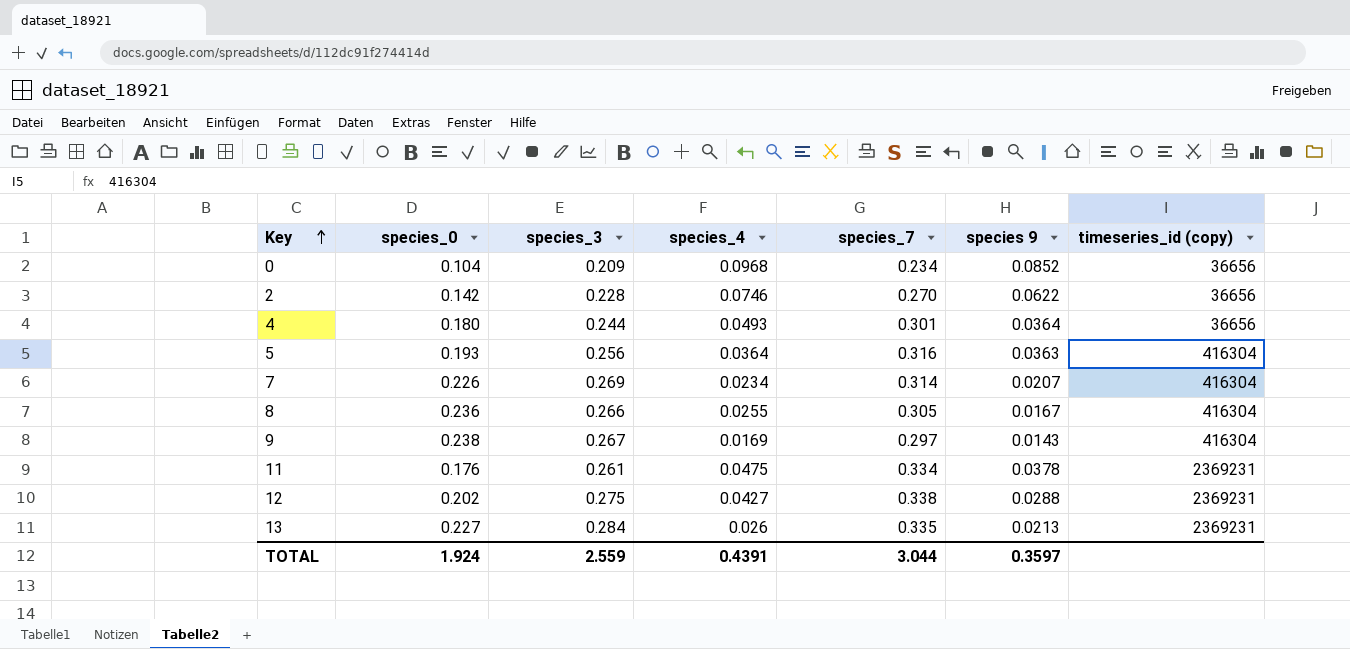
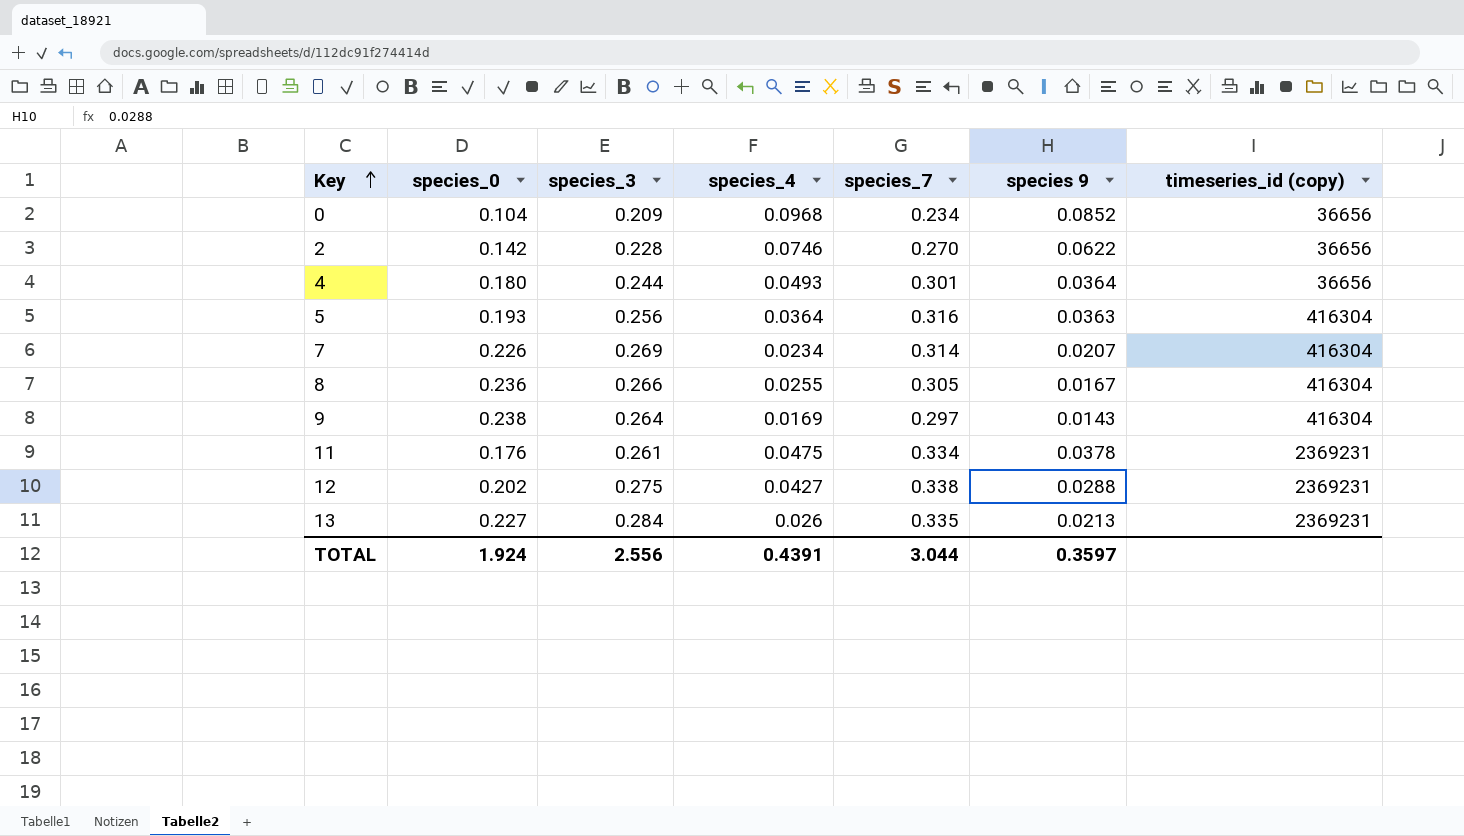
9 | species_3: 0.267 -> 0.264
TOTAL | species_3: 2.559 -> 2.556

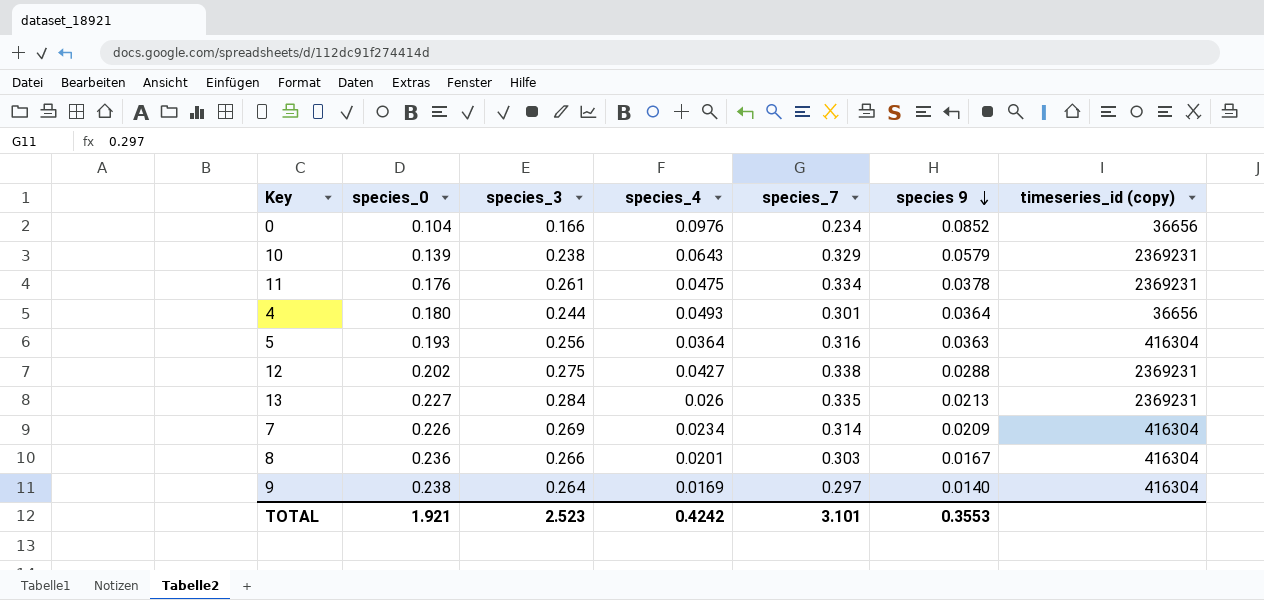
row order: Key ascending -> species 9 descending
row 2: 0.142 | 0.228 | 0.0746 | 0.270 | 0.0622 | 36656 -> none
0 | species_3: 0.209 -> 0.166
0 | species_4: 0.0968 -> 0.0976
row 10: none -> 0.139 | 0.238 | 0.0643 | 0.329 | 0.0579 | 2369231
7 | species 9: 0.0207 -> 0.0209
8 | species_4: 0.0255 -> 0.0201
8 | species_7: 0.305 -> 0.303
9 | species 9: 0.0143 -> 0.0140
TOTAL | species_0: 1.924 -> 1.921
TOTAL | species_3: 2.556 -> 2.523
TOTAL | species_4: 0.4391 -> 0.4242
TOTAL | species_7: 3.044 -> 3.101
TOTAL | species 9: 0.3597 -> 0.3553

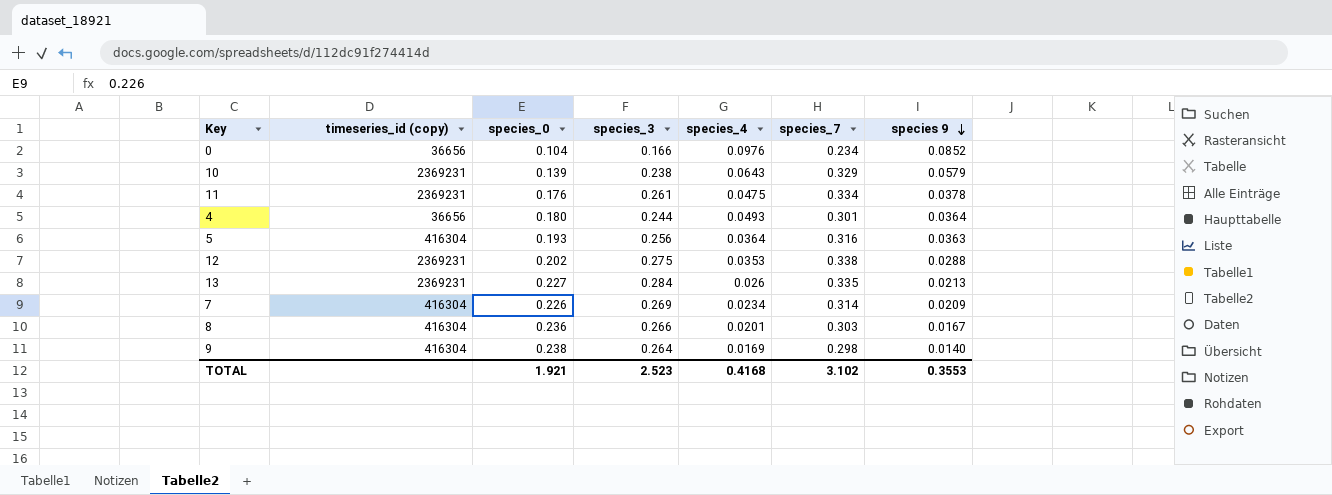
column timeseries_id (copy) | position: 7 -> 2
12 | species_4: 0.0427 -> 0.0353
9 | species_7: 0.297 -> 0.298
TOTAL | species_4: 0.4242 -> 0.4168
TOTAL | species_7: 3.101 -> 3.102

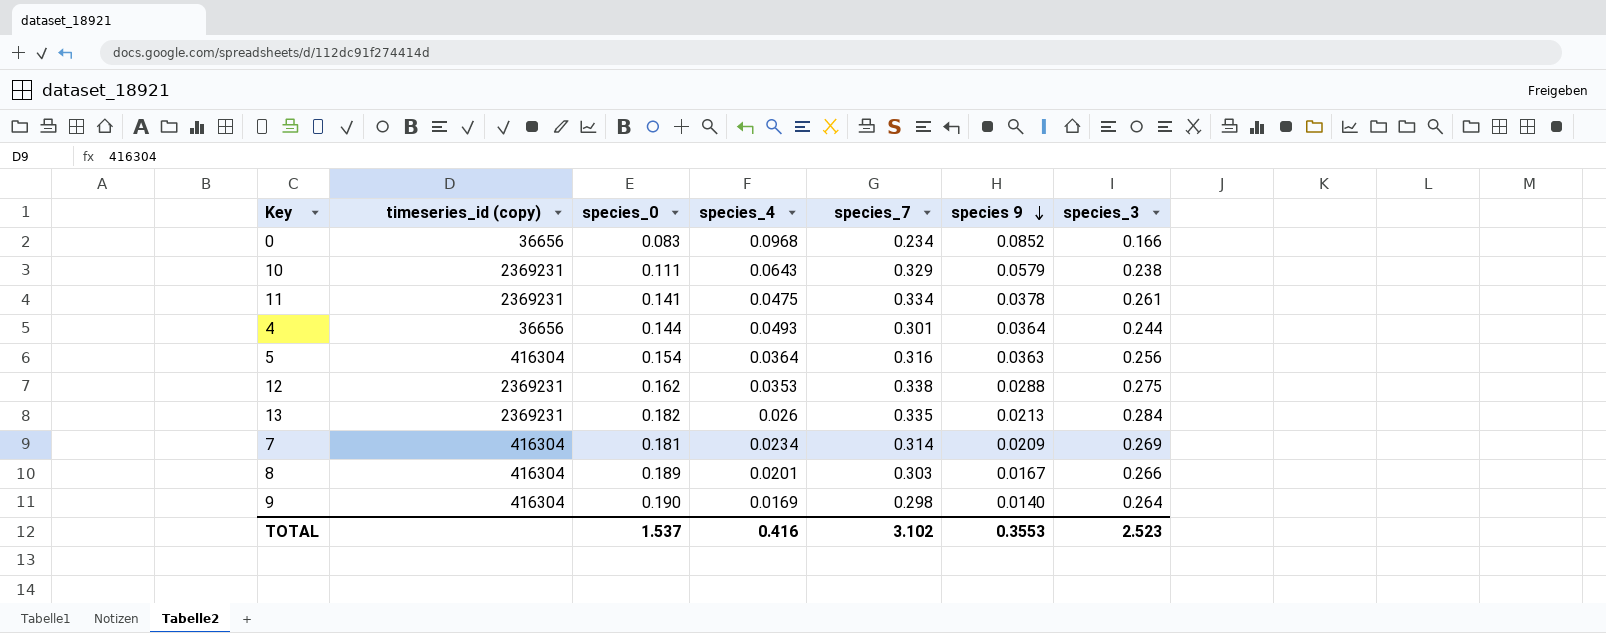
column species_3 | position: 4 -> 7
0 | species_0: 0.104 -> 0.083
0 | species_4: 0.0976 -> 0.0968
10 | species_0: 0.139 -> 0.111
11 | species_0: 0.176 -> 0.141
4 | species_0: 0.180 -> 0.144
5 | species_0: 0.193 -> 0.154
12 | species_0: 0.202 -> 0.162
13 | species_0: 0.227 -> 0.182
7 | species_0: 0.226 -> 0.181
8 | species_0: 0.236 -> 0.189
9 | species_0: 0.238 -> 0.190
TOTAL | species_0: 1.921 -> 1.537
TOTAL | species_4: 0.4168 -> 0.416

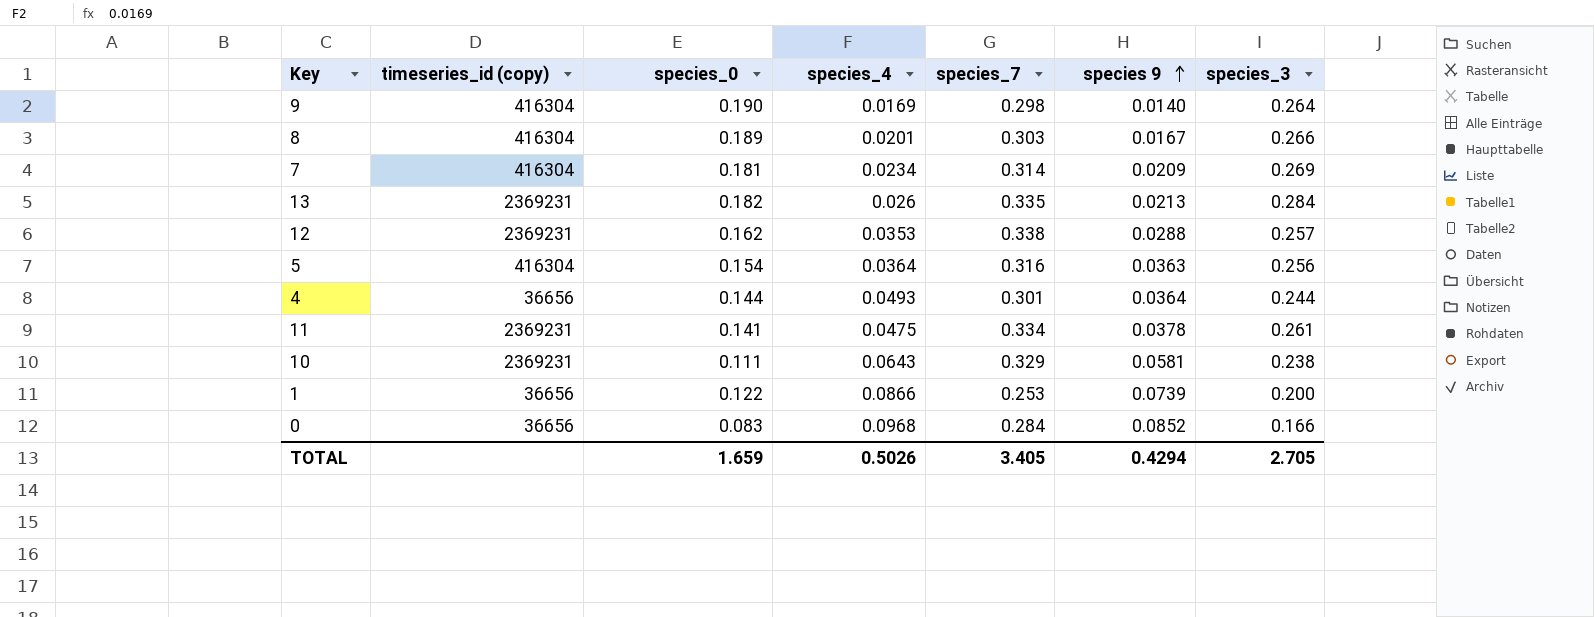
row order: species 9 descending -> species 9 ascending
12 | species_3: 0.275 -> 0.257
10 | species 9: 0.0579 -> 0.0581
row 1: none -> 36656 | 0.122 | 0.0866 | 0.253 | 0.0739 | 0.200
0 | species_7: 0.234 -> 0.284
TOTAL | species_0: 1.537 -> 1.659
TOTAL | species_4: 0.416 -> 0.5026
TOTAL | species_7: 3.102 -> 3.405
TOTAL | species 9: 0.3553 -> 0.4294
TOTAL | species_3: 2.523 -> 2.705

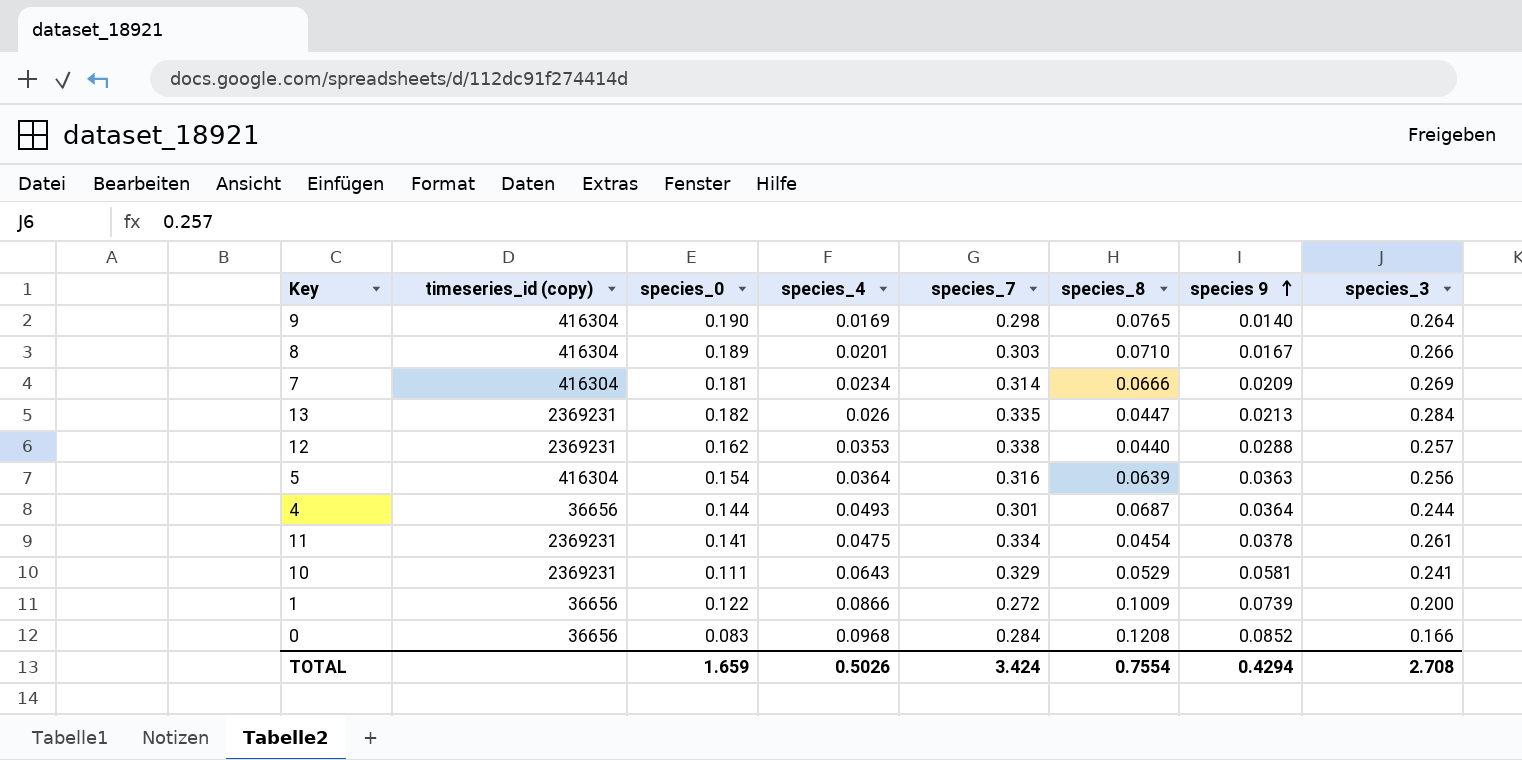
column species_8 | position: none -> 6
10 | species_3: 0.238 -> 0.241
1 | species_7: 0.253 -> 0.272
TOTAL | species_7: 3.405 -> 3.424
TOTAL | species_3: 2.705 -> 2.708

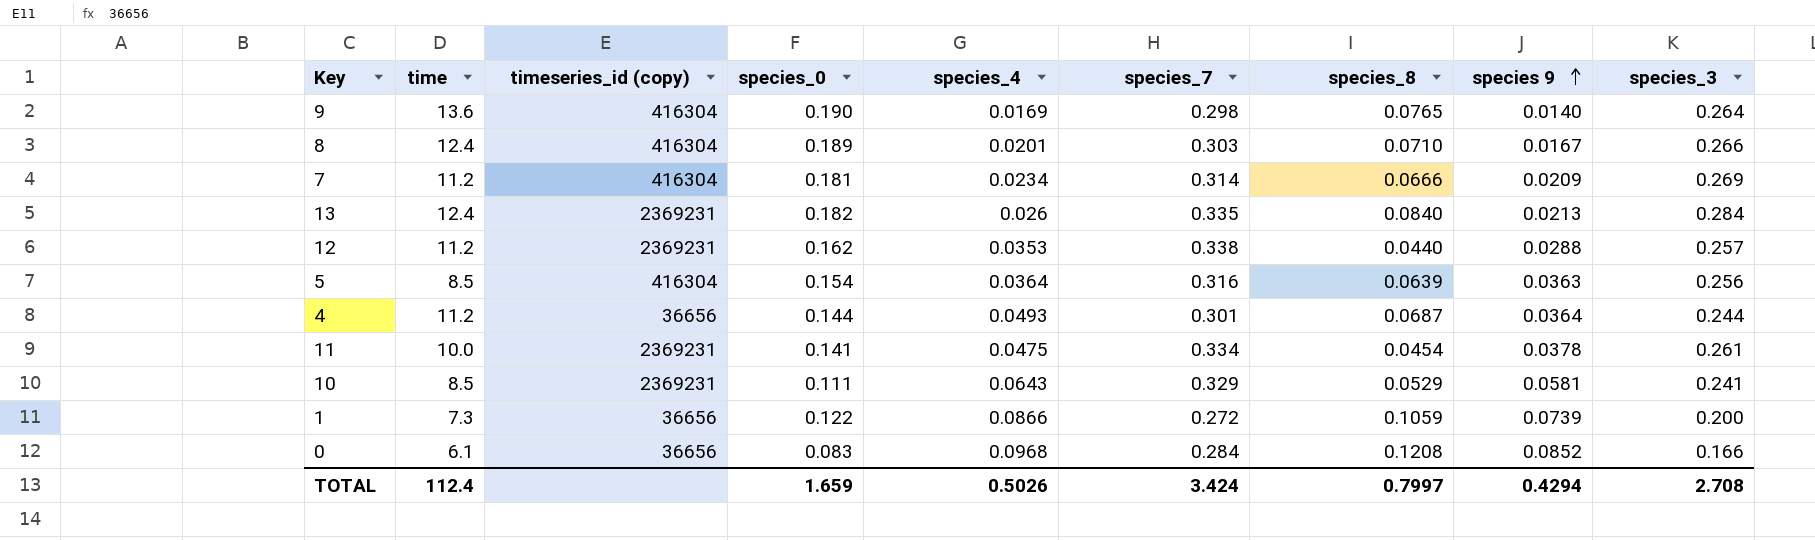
column time | position: none -> 2
13 | species_8: 0.0447 -> 0.0840
1 | species_8: 0.1009 -> 0.1059
TOTAL | species_8: 0.7554 -> 0.7997

